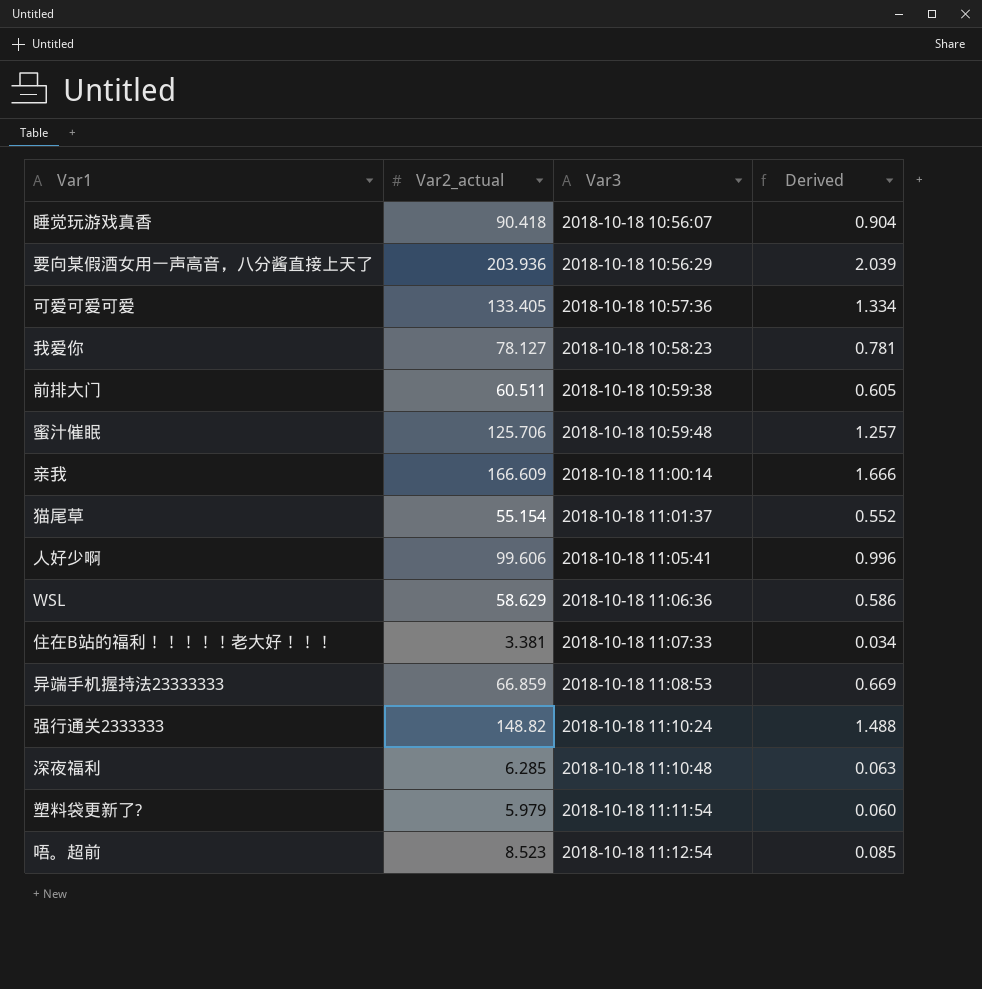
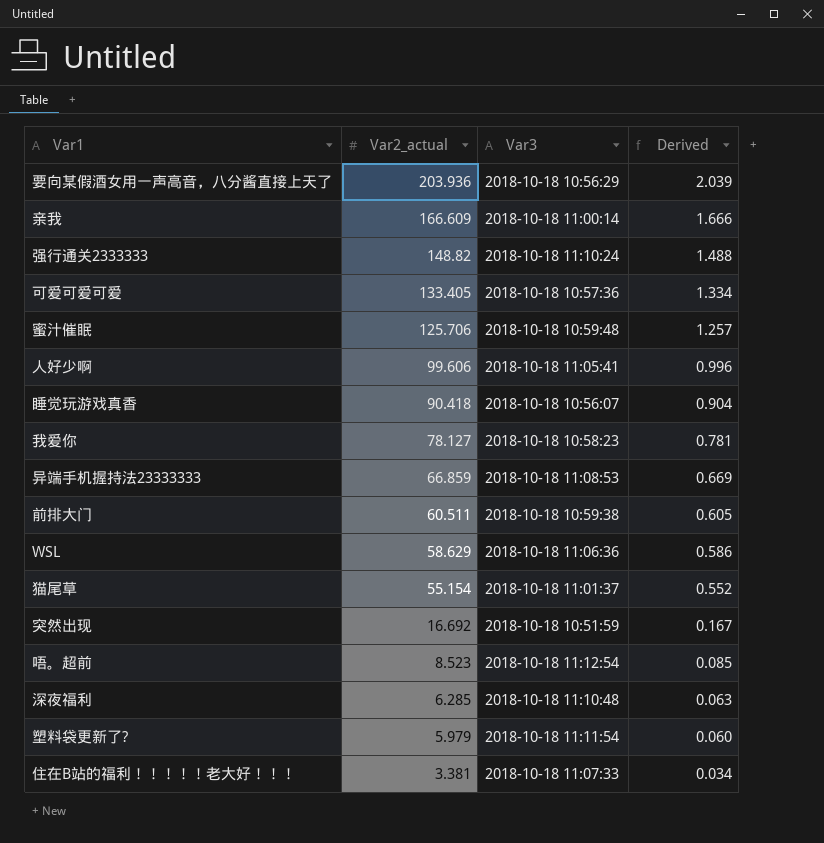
row order: Var3 ascending -> Var2_actual descending
row 突然出现: none -> 16.692 | 2018-10-18 10:51:59 | 0.167

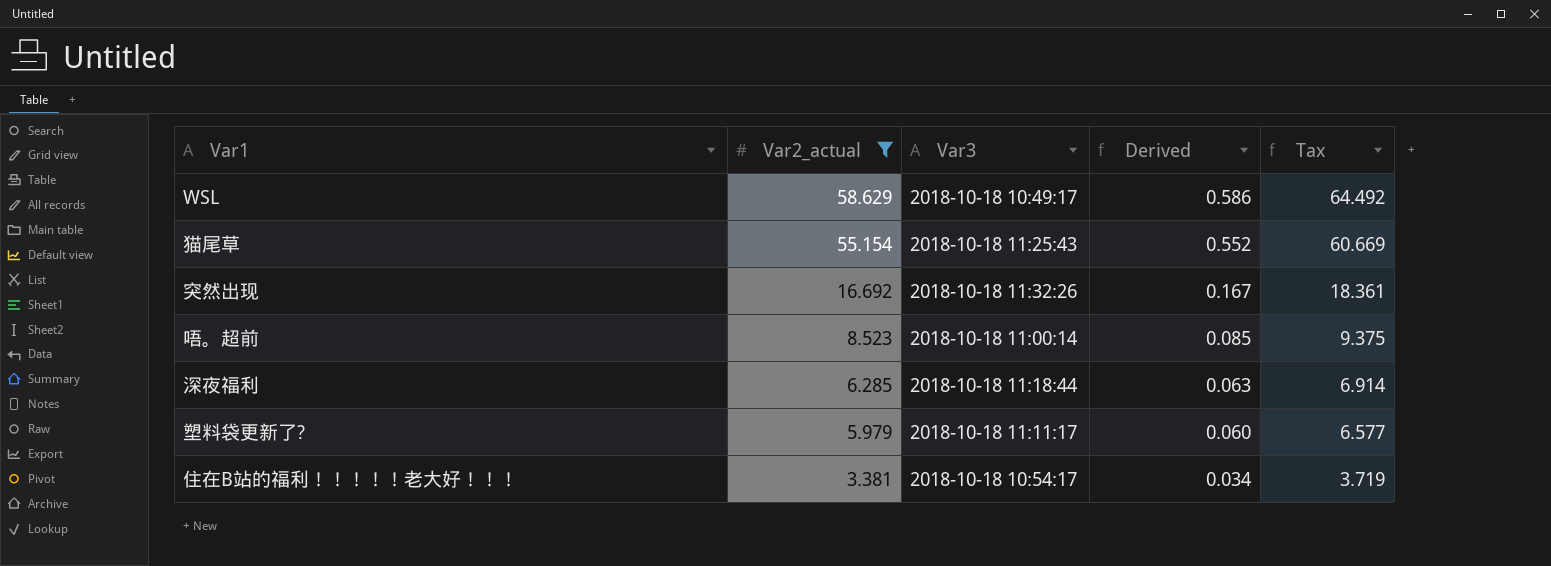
filter: none -> Var2_actual <= 58.629
column Tax | formula: none -> [Var2_actual] * 1.1
WSL | Var3: 2018-10-18 11:06:36 -> 2018-10-18 10:49:17
猫尾草 | Var3: 2018-10-18 11:01:37 -> 2018-10-18 11:25:43
突然出现 | Var3: 2018-10-18 10:51:59 -> 2018-10-18 11:32:26
唔。超前 | Var3: 2018-10-18 11:12:54 -> 2018-10-18 11:00:14
深夜福利 | Var3: 2018-10-18 11:10:48 -> 2018-10-18 11:18:44
塑料袋更新了? | Var3: 2018-10-18 11:11:54 -> 2018-10-18 11:11:17
住在B站的福利！！！！！老大好！！！ | Var3: 2018-10-18 11:07:33 -> 2018-10-18 10:54:17

